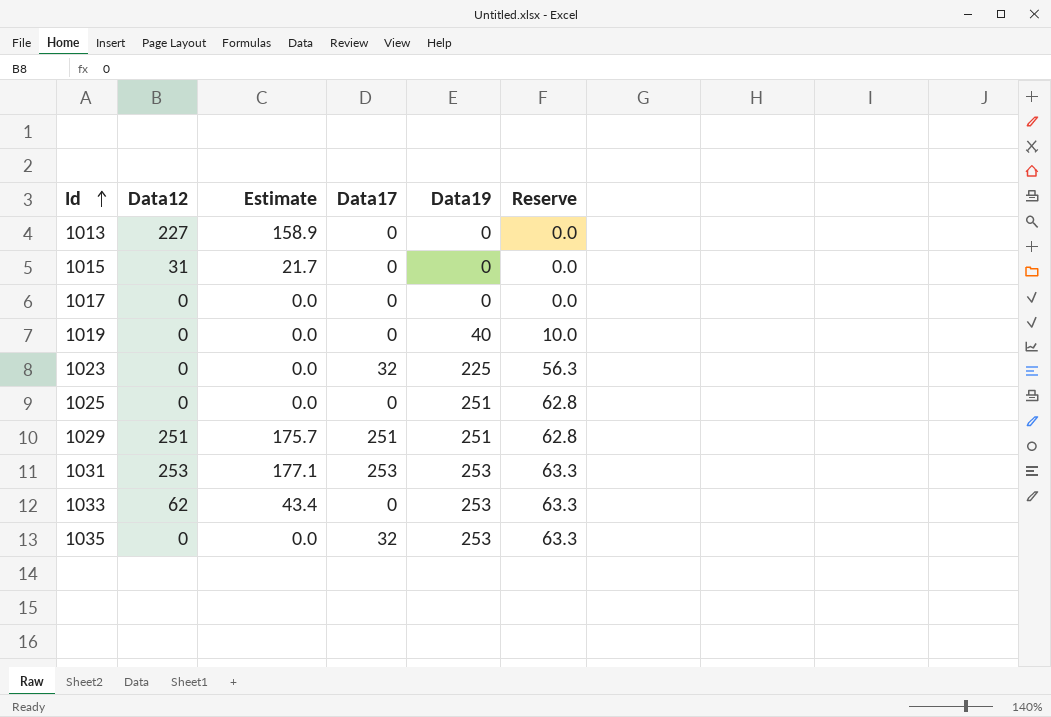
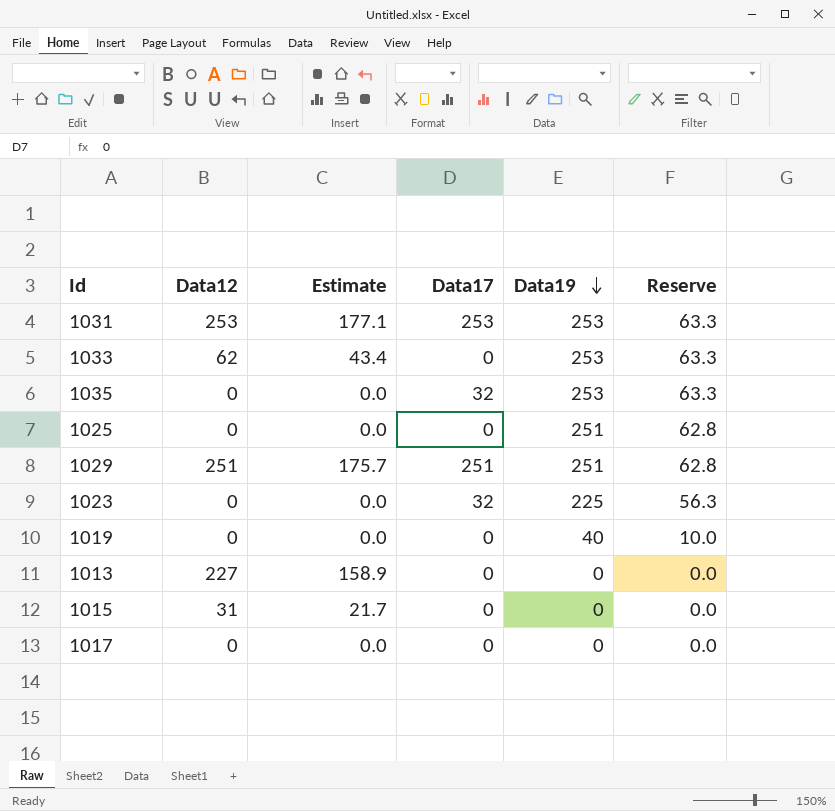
row order: Id ascending -> Data19 descending

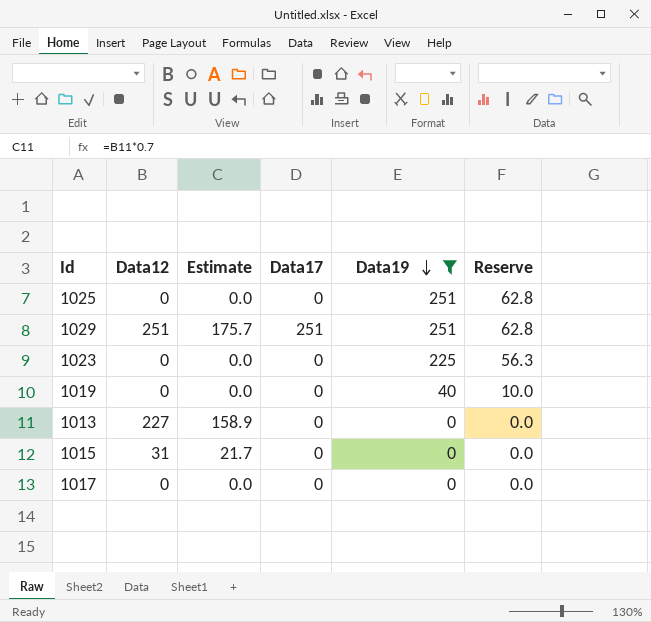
filter: none -> Data19 != 253
1023 | Data17: 32 -> 0

